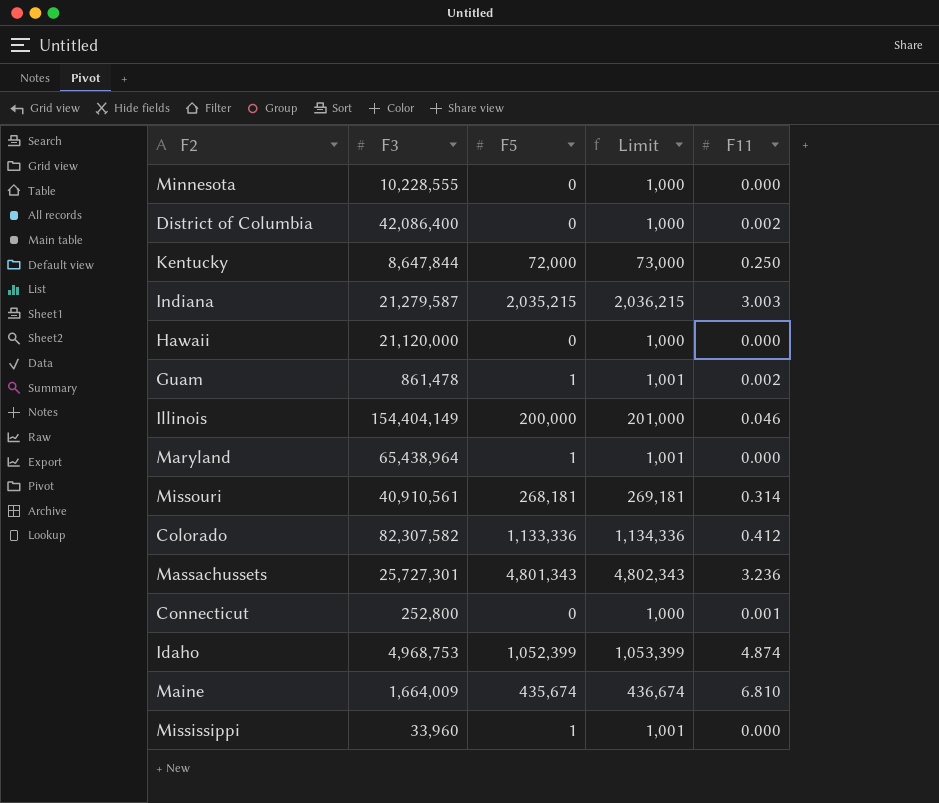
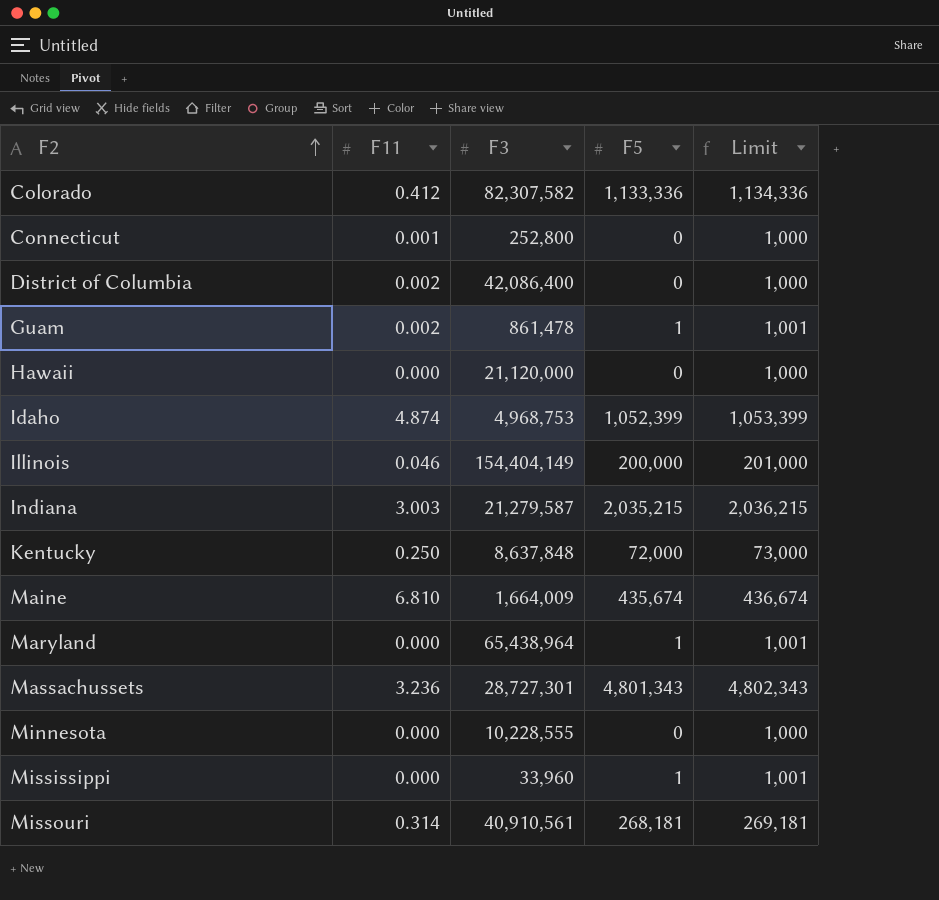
row order: none -> F2 ascending
column F11 | position: 5 -> 2
Kentucky | F3: 8,647,844 -> 8,637,848
Massachussets | F3: 25,727,301 -> 28,727,301

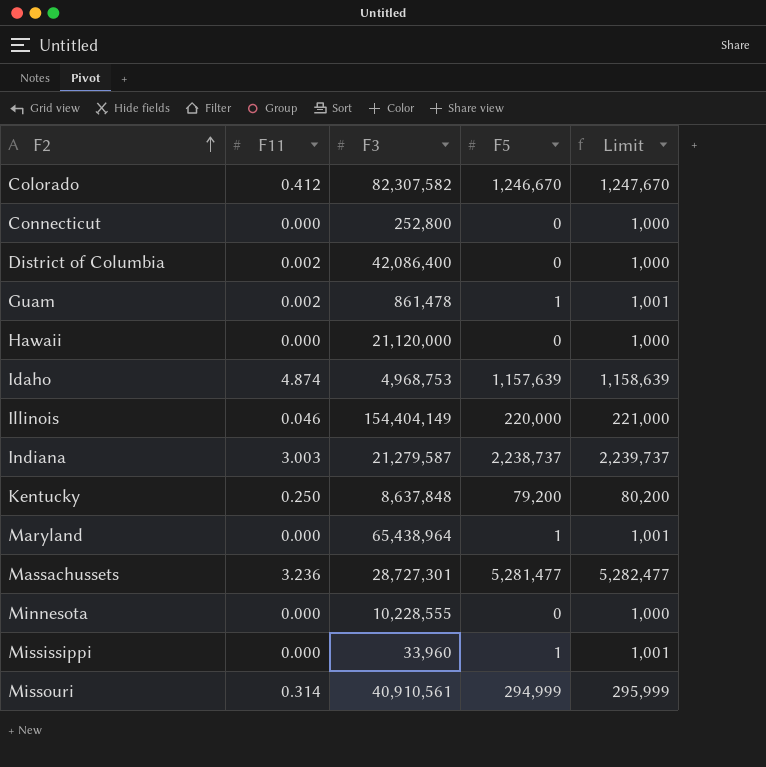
row Maine: 6.810 | 1,664,009 | 435,674 | 436,674 -> none
Colorado | F5: 1,133,336 -> 1,246,670
Colorado | Limit: 1,134,336 -> 1,247,670
Connecticut | F11: 0.001 -> 0.000
Idaho | F5: 1,052,399 -> 1,157,639
Idaho | Limit: 1,053,399 -> 1,158,639
Illinois | F5: 200,000 -> 220,000
Illinois | Limit: 201,000 -> 221,000
Indiana | F5: 2,035,215 -> 2,238,737
Indiana | Limit: 2,036,215 -> 2,239,737
Kentucky | F5: 72,000 -> 79,200
Kentucky | Limit: 73,000 -> 80,200
Massachussets | F5: 4,801,343 -> 5,281,477
Massachussets | Limit: 4,802,343 -> 5,282,477
Missouri | F5: 268,181 -> 294,999
Missouri | Limit: 269,181 -> 295,999

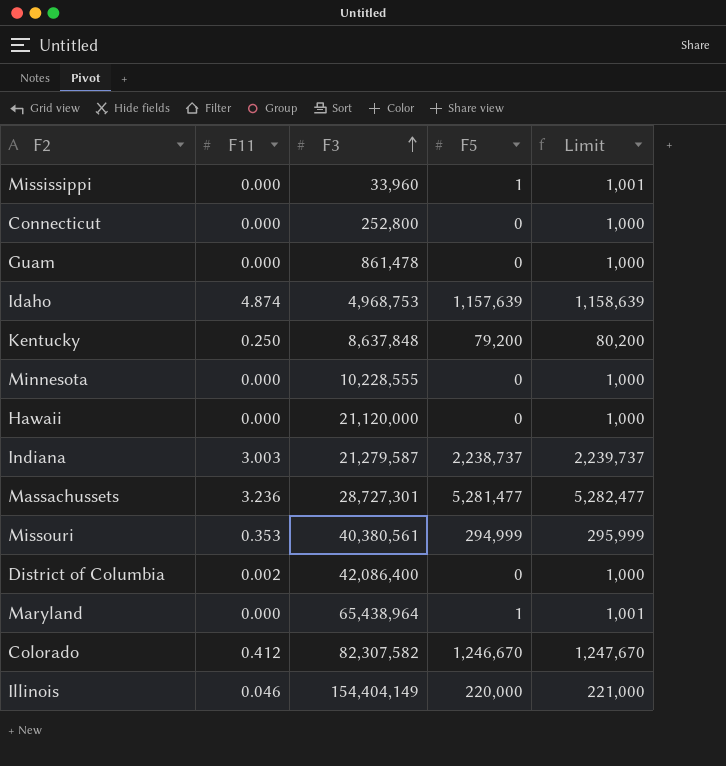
row order: F2 ascending -> F3 ascending
Guam | F11: 0.002 -> 0.000
Guam | F5: 1 -> 0
Guam | Limit: 1,001 -> 1,000
Missouri | F11: 0.314 -> 0.353
Missouri | F3: 40,910,561 -> 40,380,561

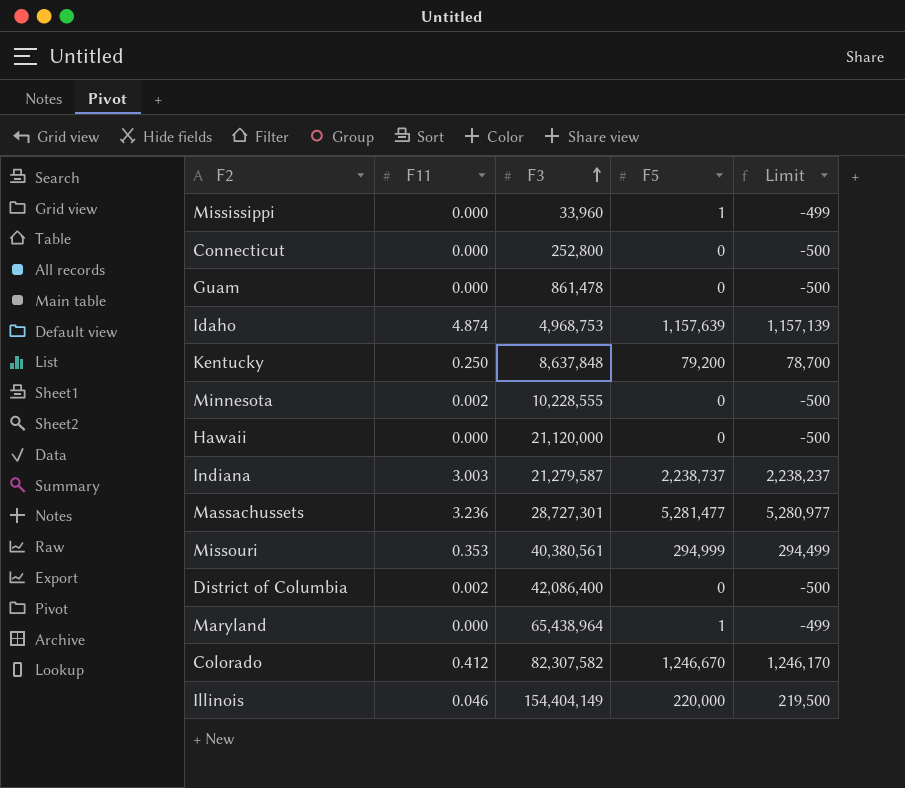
column Limit | formula: [F5] + 1000 -> [F5] - 500
Minnesota | F11: 0.000 -> 0.002

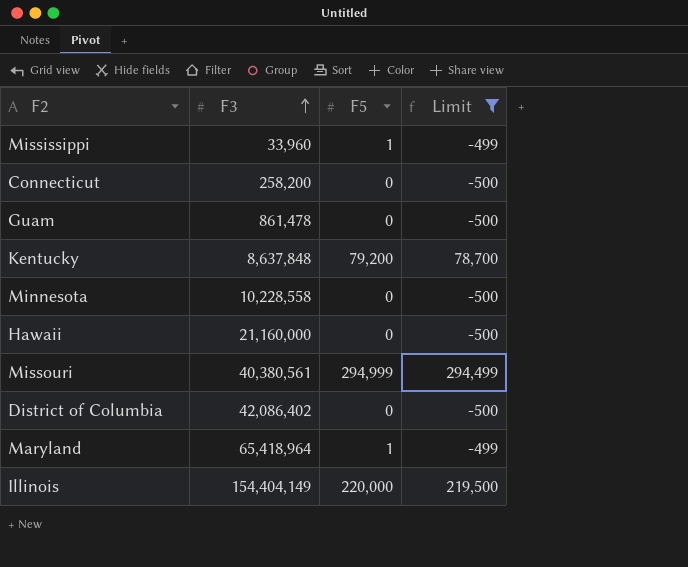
filter: none -> Limit <= 294,499
column F11 | position: 2 -> none
Connecticut | F3: 252,800 -> 258,200
Minnesota | F3: 10,228,555 -> 10,228,558
Hawaii | F3: 21,120,000 -> 21,160,000
District of Columbia | F3: 42,086,400 -> 42,086,402
Maryland | F3: 65,438,964 -> 65,418,964

